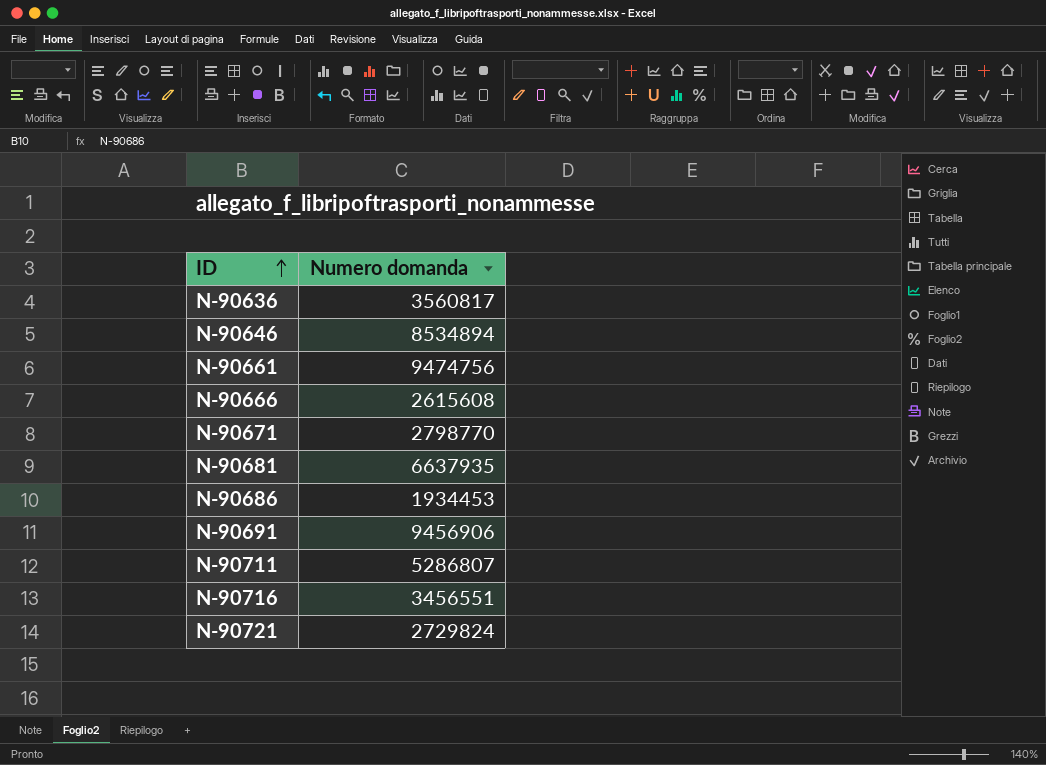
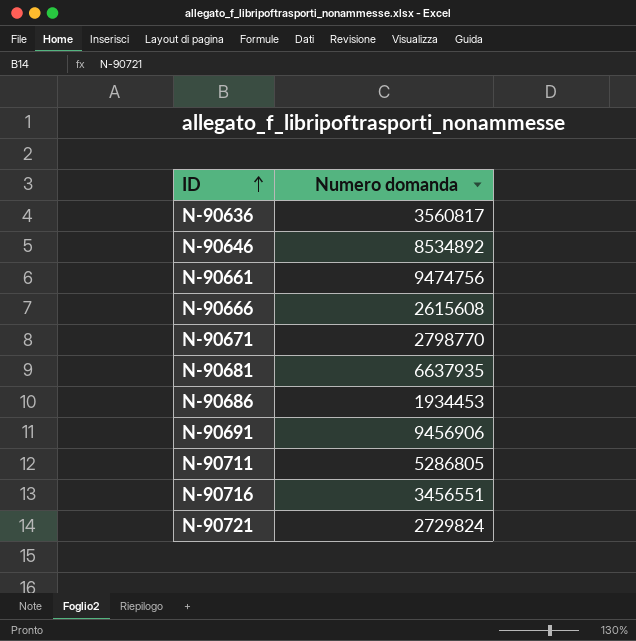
N-90646 | Numero domanda: 8534894 -> 8534892
N-90711 | Numero domanda: 5286807 -> 5286805

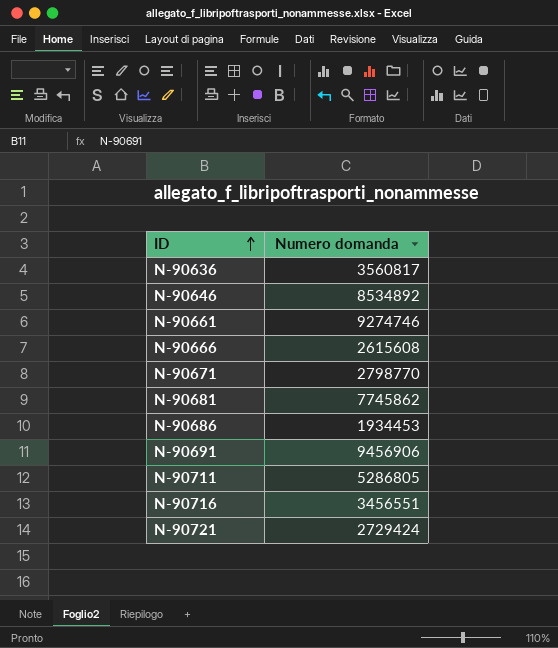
N-90661 | Numero domanda: 9474756 -> 9274746
N-90681 | Numero domanda: 6637935 -> 7745862
N-90721 | Numero domanda: 2729824 -> 2729424

